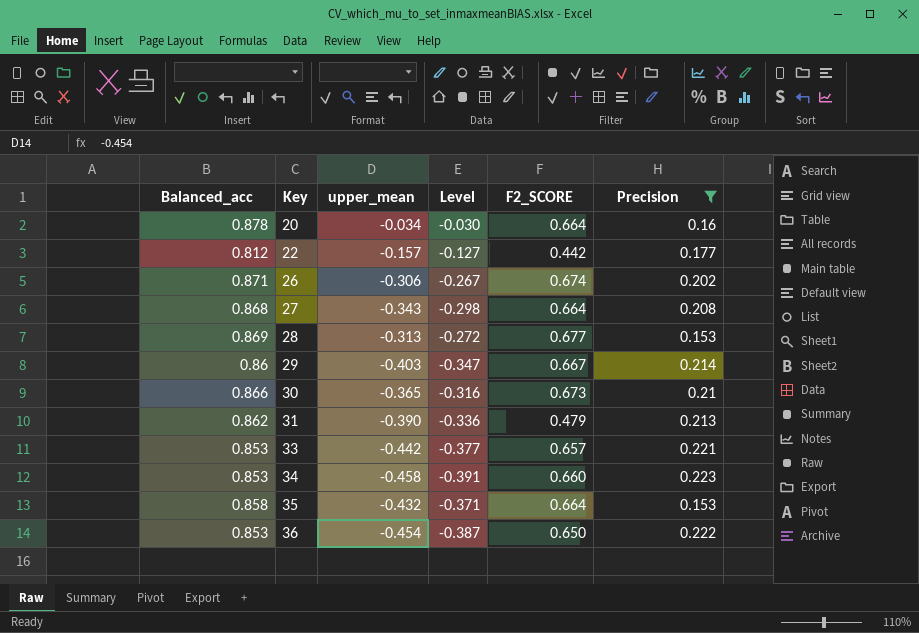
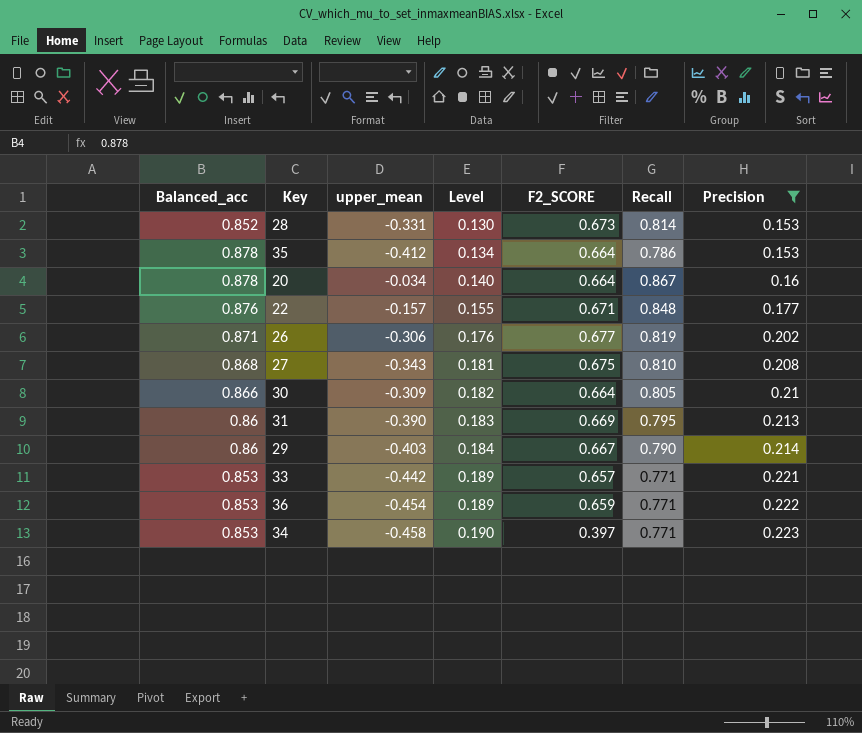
row order: Key ascending -> Level ascending
column Level | formula: [Balanced_acc] * [upper_mean] -> [Balanced_acc] * [Precision]
column Recall | position: none -> 6
28 | Balanced_acc: 0.869 -> 0.852
28 | upper_mean: -0.313 -> -0.331
28 | F2_SCORE: 0.677 -> 0.673
35 | Balanced_acc: 0.858 -> 0.878
35 | upper_mean: -0.432 -> -0.412
22 | Balanced_acc: 0.812 -> 0.876
22 | F2_SCORE: 0.442 -> 0.671
26 | F2_SCORE: 0.674 -> 0.677
27 | F2_SCORE: 0.664 -> 0.675
30 | upper_mean: -0.365 -> -0.309
30 | F2_SCORE: 0.673 -> 0.664
31 | Balanced_acc: 0.862 -> 0.86
31 | F2_SCORE: 0.479 -> 0.669
36 | F2_SCORE: 0.650 -> 0.659
34 | F2_SCORE: 0.660 -> 0.397

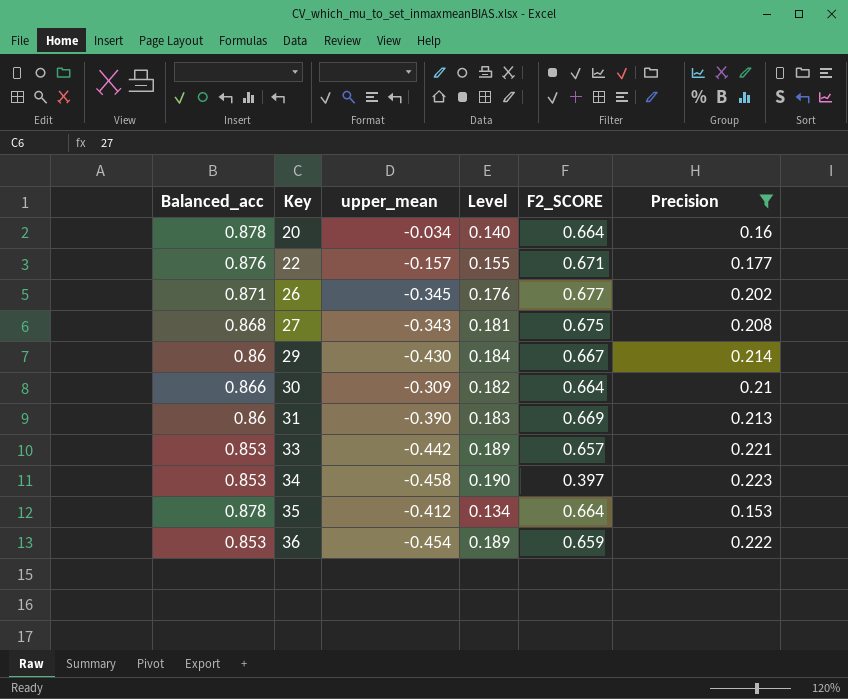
row order: Level ascending -> Key ascending
column Recall | position: 6 -> none
row 28: 0.852 | -0.331 | 0.130 | 0.673 | 0.814 | 0.153 -> none
26 | upper_mean: -0.306 -> -0.345
29 | upper_mean: -0.403 -> -0.430

